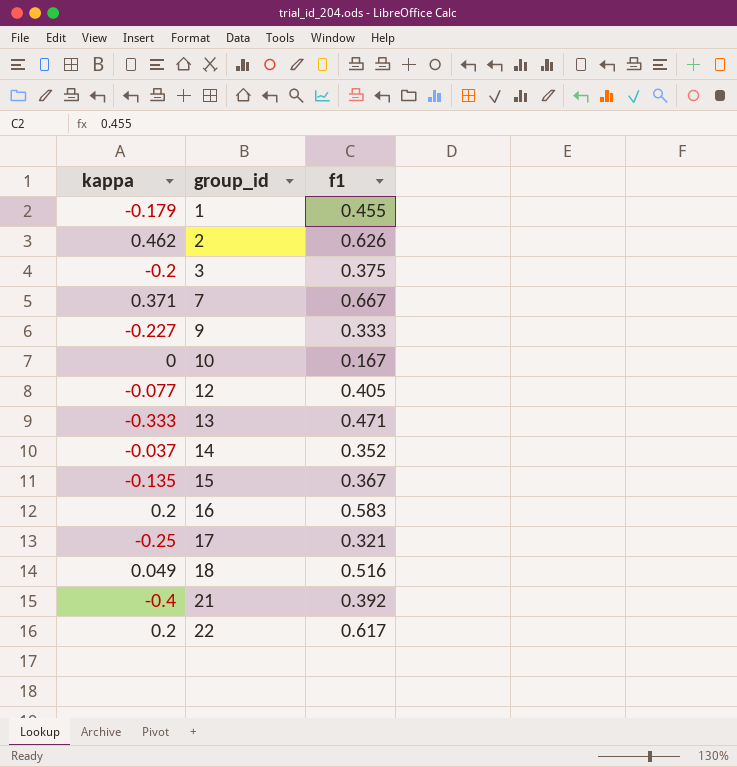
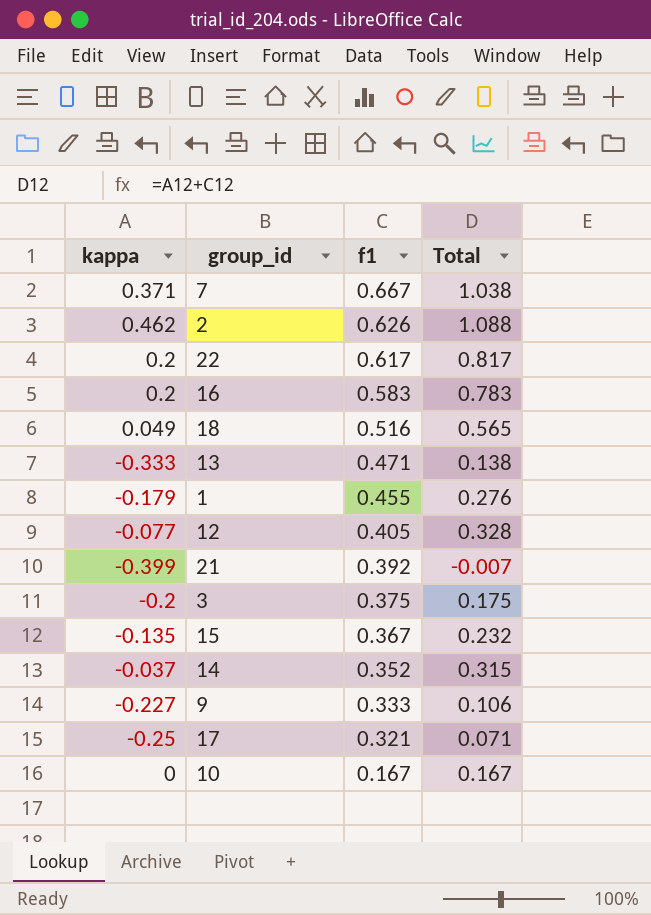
row order: group_id ascending -> f1 descending
column Total | formula: none -> [kappa] + [f1]
21 | kappa: -0.4 -> -0.399

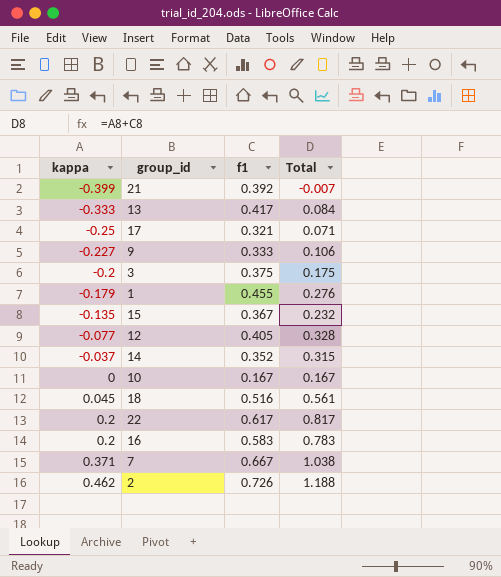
row order: f1 descending -> kappa ascending
13 | f1: 0.471 -> 0.417
13 | Total: 0.138 -> 0.084
18 | kappa: 0.049 -> 0.045
18 | Total: 0.565 -> 0.561
2 | f1: 0.626 -> 0.726
2 | Total: 1.088 -> 1.188

